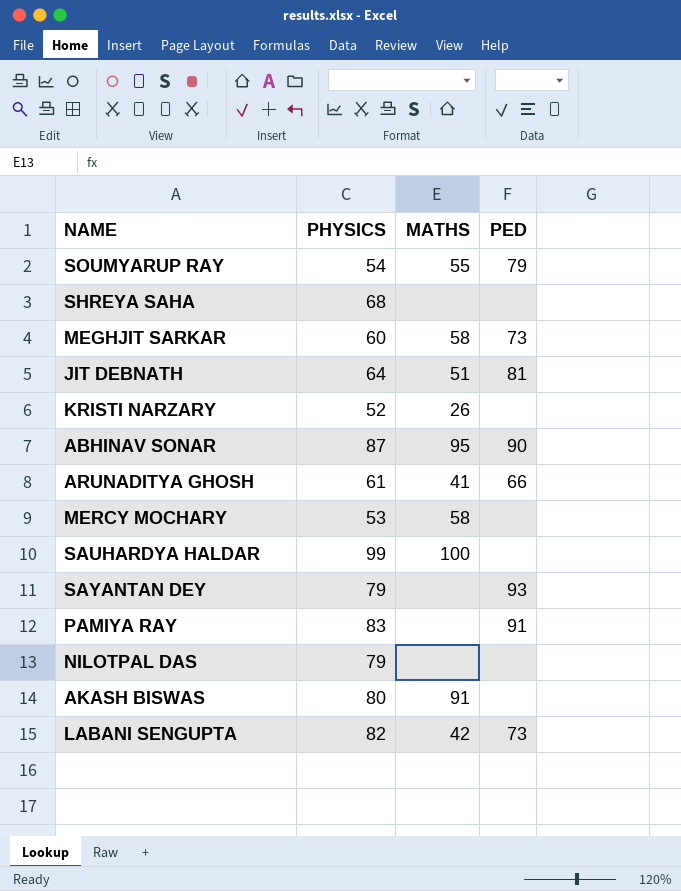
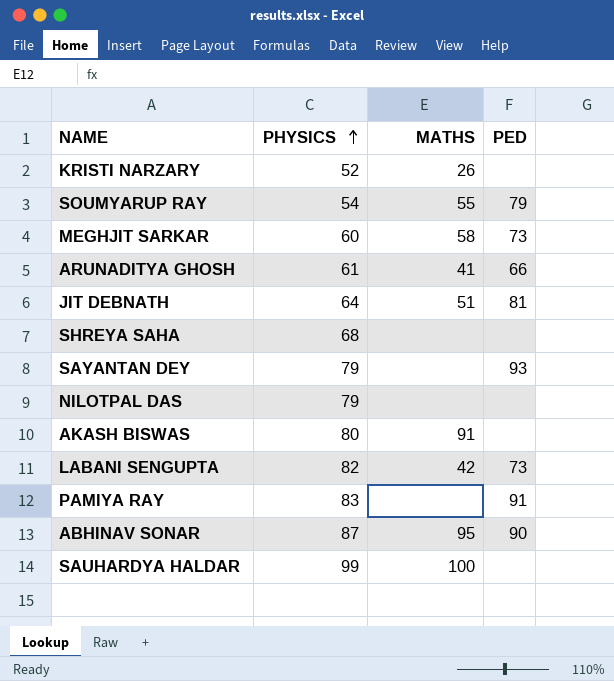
row order: none -> PHYSICS ascending
row MERCY MOCHARY: 53 | 58 | none -> none

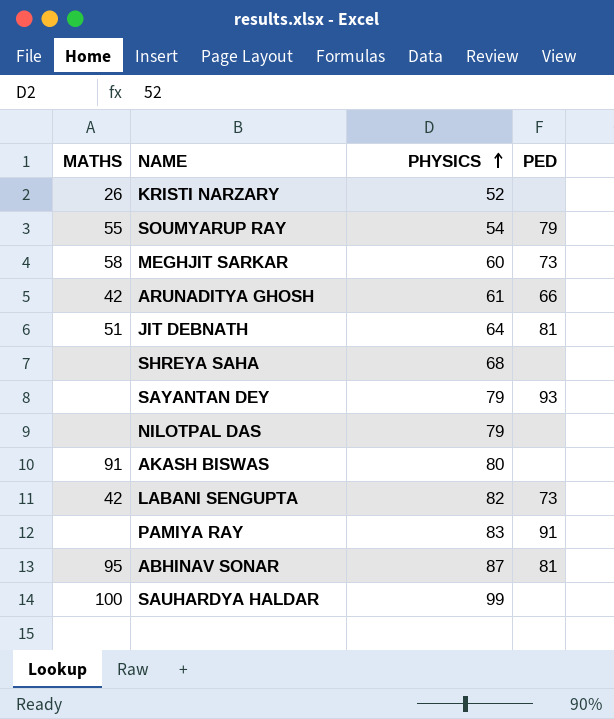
column MATHS | position: 3 -> 1
ARUNADITYA GHOSH | MATHS: 41 -> 42
ABHINAV SONAR | PED: 90 -> 81

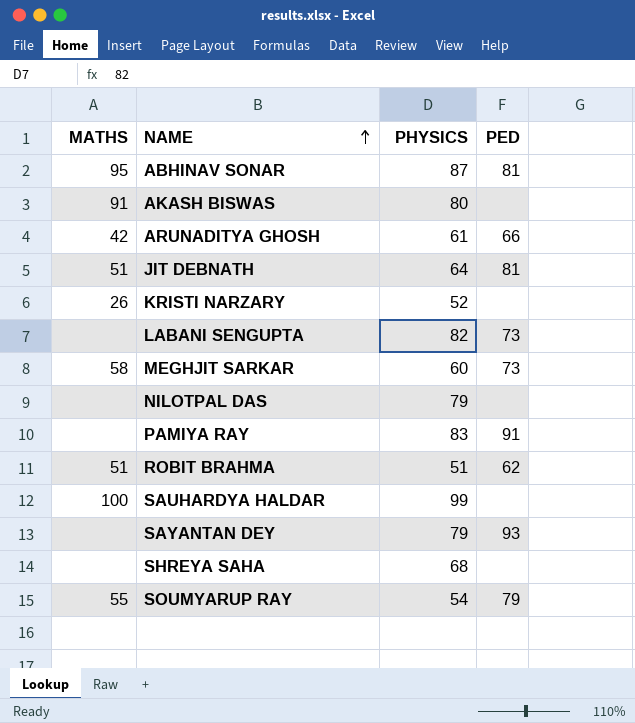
row order: PHYSICS ascending -> NAME ascending
LABANI SENGUPTA | MATHS: 42 -> none
row ROBIT BRAHMA: none -> 51 | 51 | 62

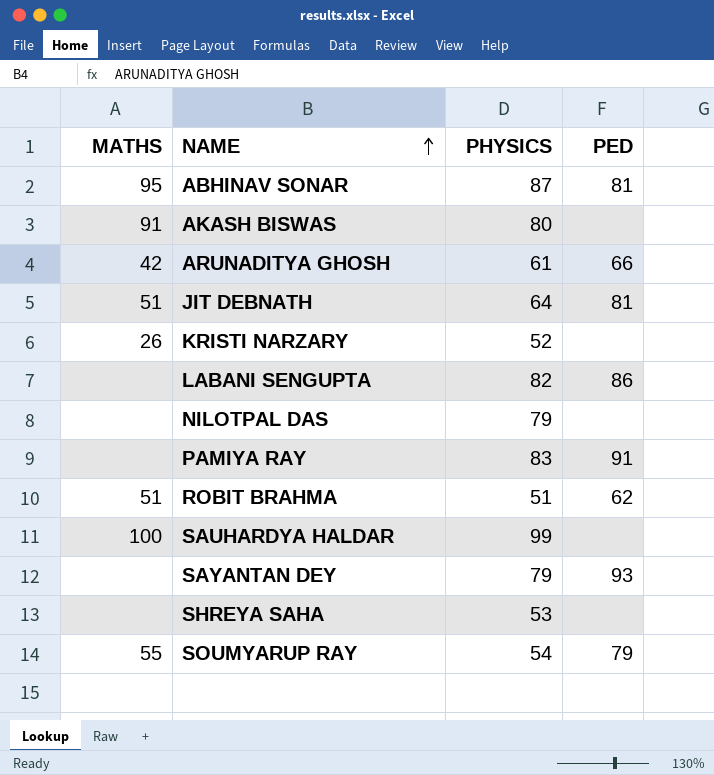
row MEGHJIT SARKAR: 58 | 60 | 73 -> none
LABANI SENGUPTA | PED: 73 -> 86
SHREYA SAHA | PHYSICS: 68 -> 53

